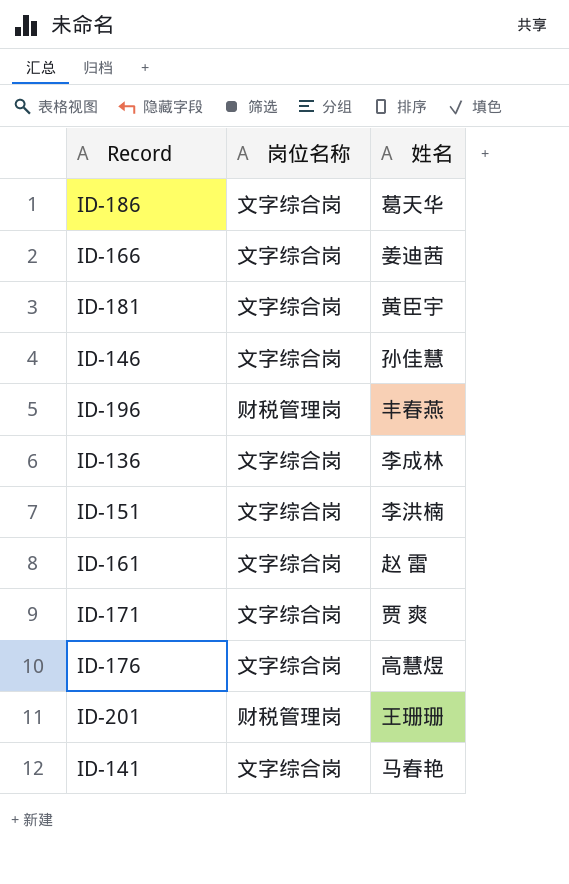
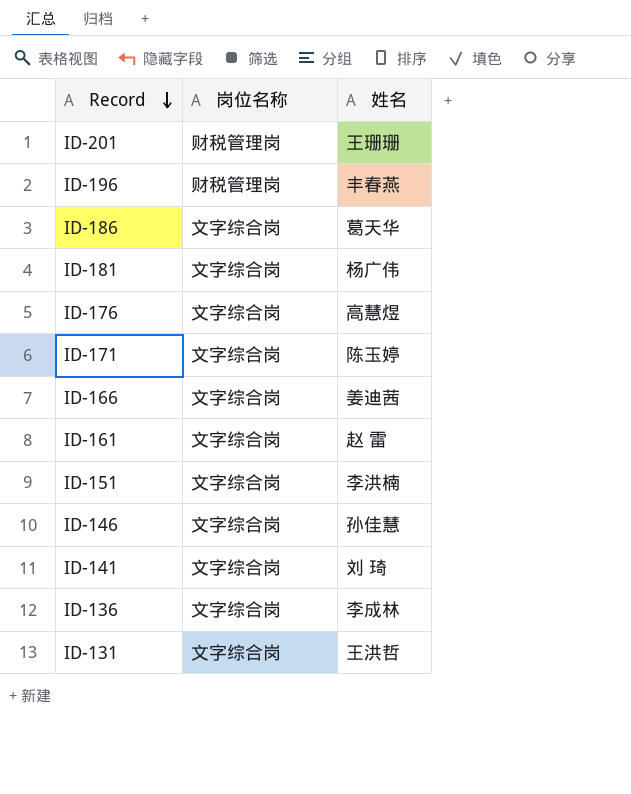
row order: none -> Record descending
ID-181 | 姓名: 黄臣宇 -> 杨广伟
ID-171 | 姓名: 贾 爽 -> 陈玉婷
ID-141 | 姓名: 马春艳 -> 刘 琦
row ID-131: none -> 文字综合岗 | 王洪哲

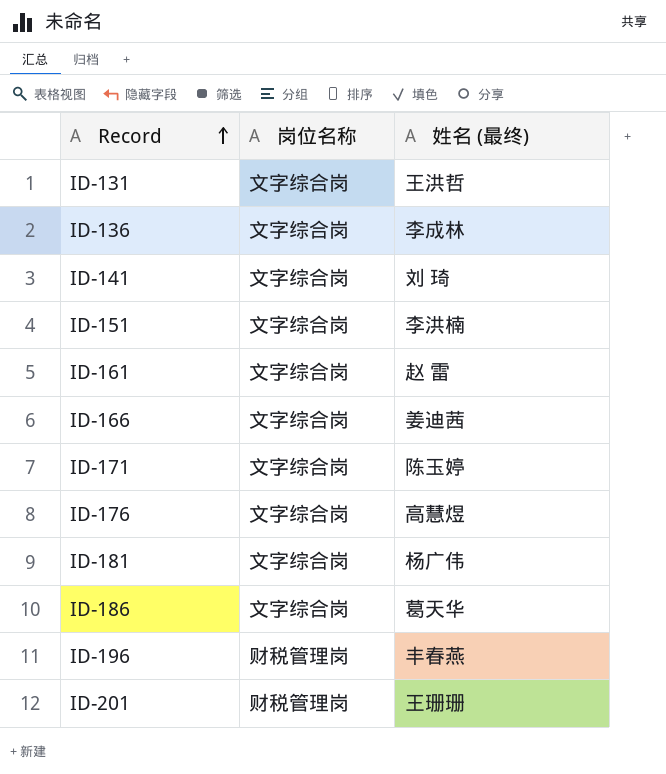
row order: Record descending -> Record ascending
column name: 姓名 -> 姓名 (最终)
row ID-146: 文字综合岗 | 孙佳慧 -> none

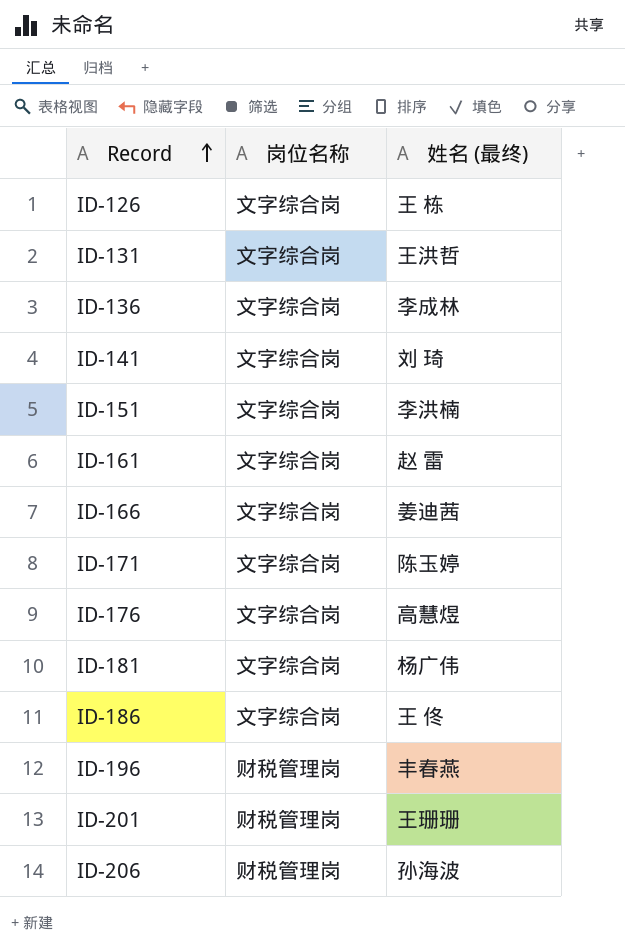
row ID-126: none -> 文字综合岗 | 王 栋
ID-186 | 姓名 (最终): 葛天华 -> 王 佟
row ID-206: none -> 财税管理岗 | 孙海波

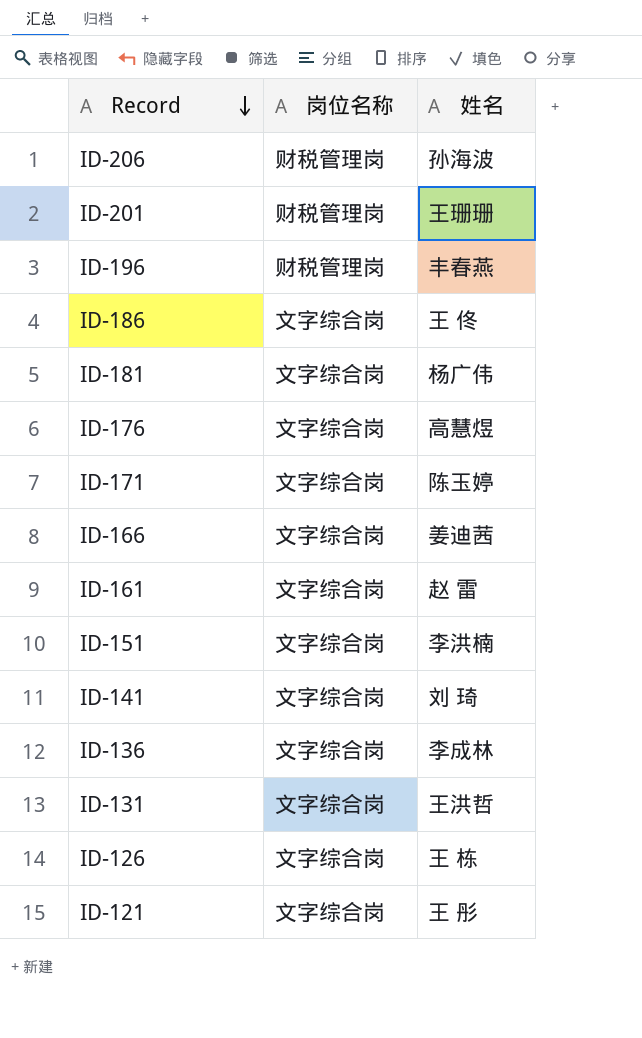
row order: Record ascending -> Record descending
column name: 姓名 (最终) -> 姓名
row ID-121: none -> 文字综合岗 | 王 彤

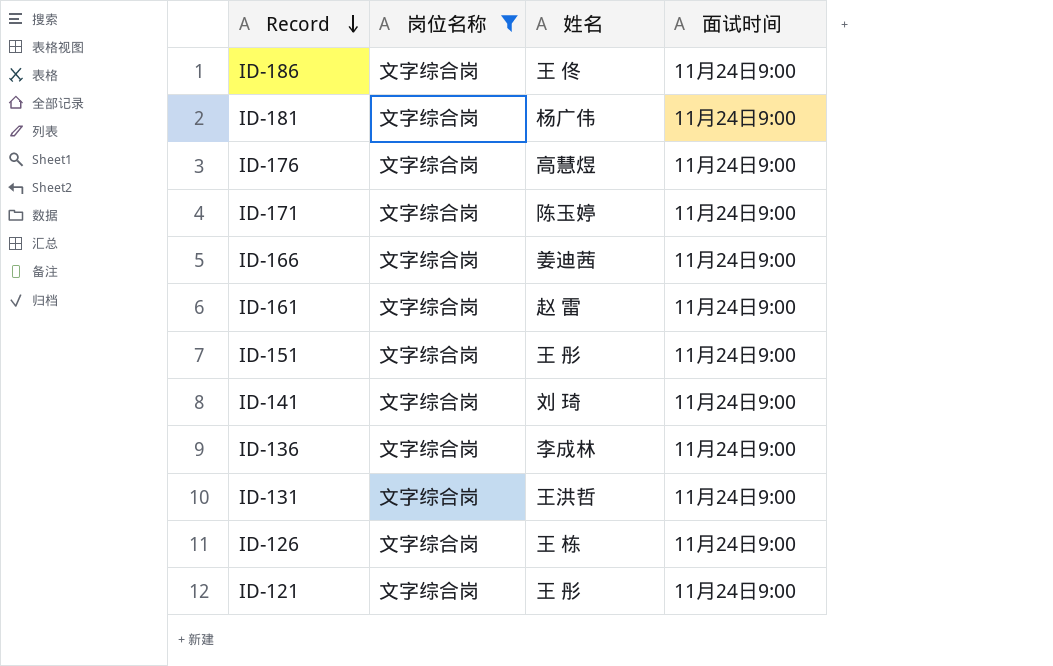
filter: none -> 岗位名称 = 文字综合岗
column 面试时间 | position: none -> 4
ID-151 | 姓名: 李洪楠 -> 王 彤

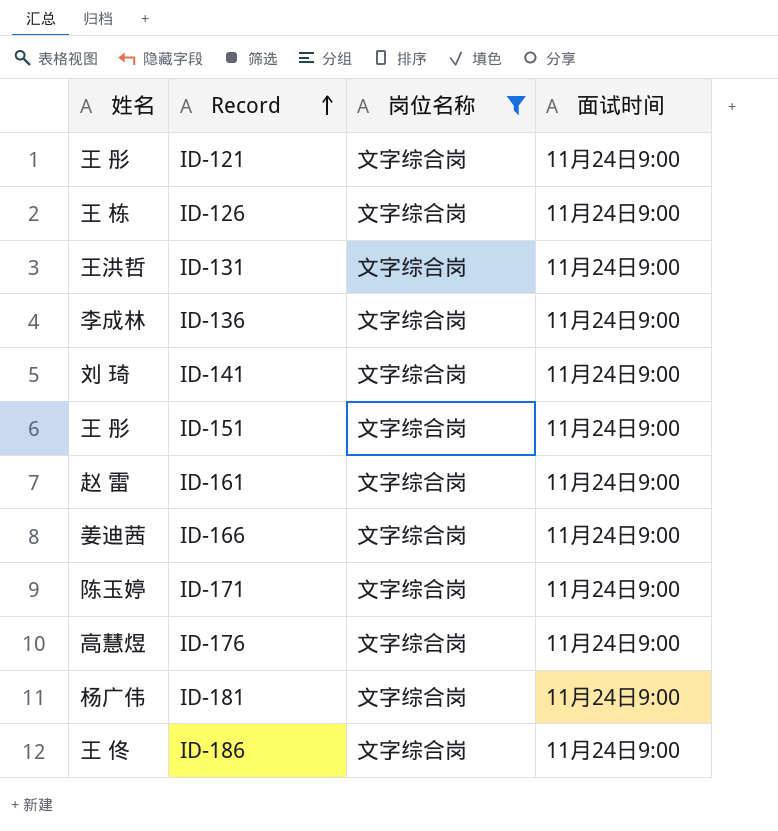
row order: Record descending -> Record ascending
column 姓名 | position: 3 -> 1

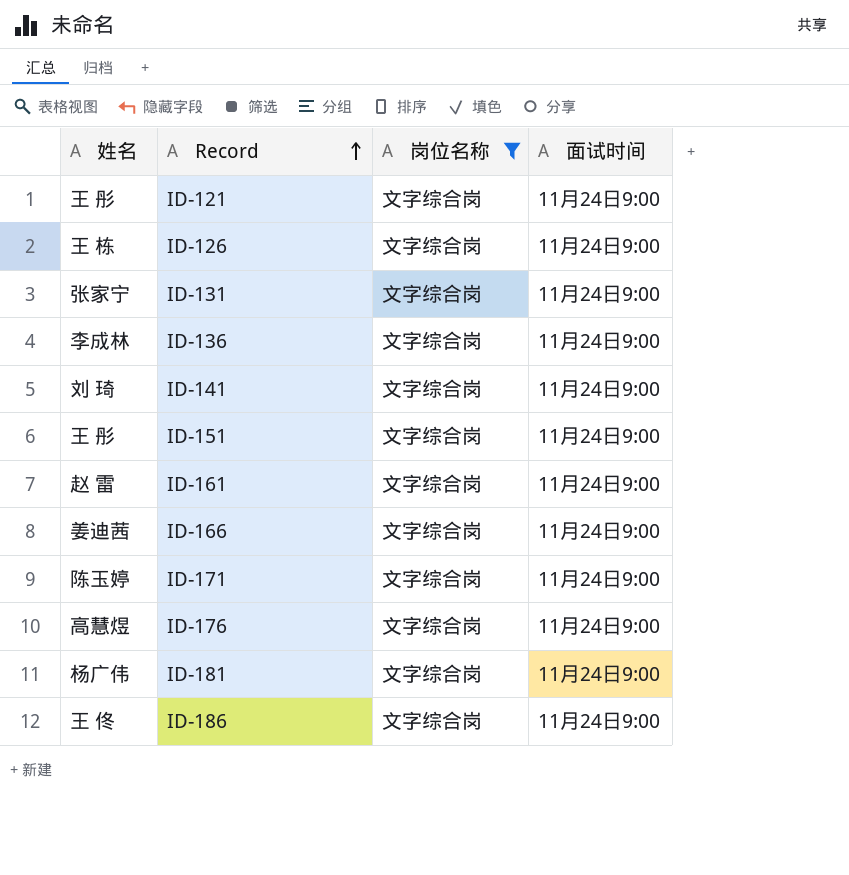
ID-131 | 姓名: 王洪哲 -> 张家宁

